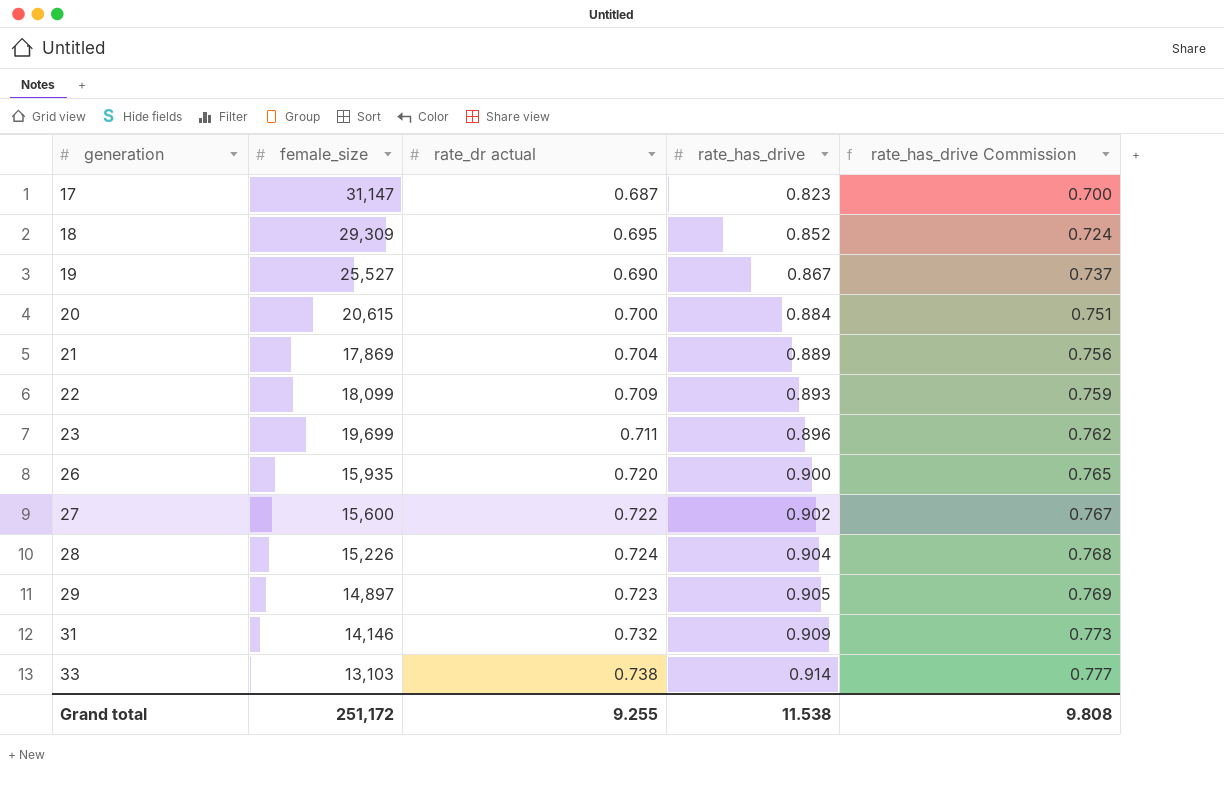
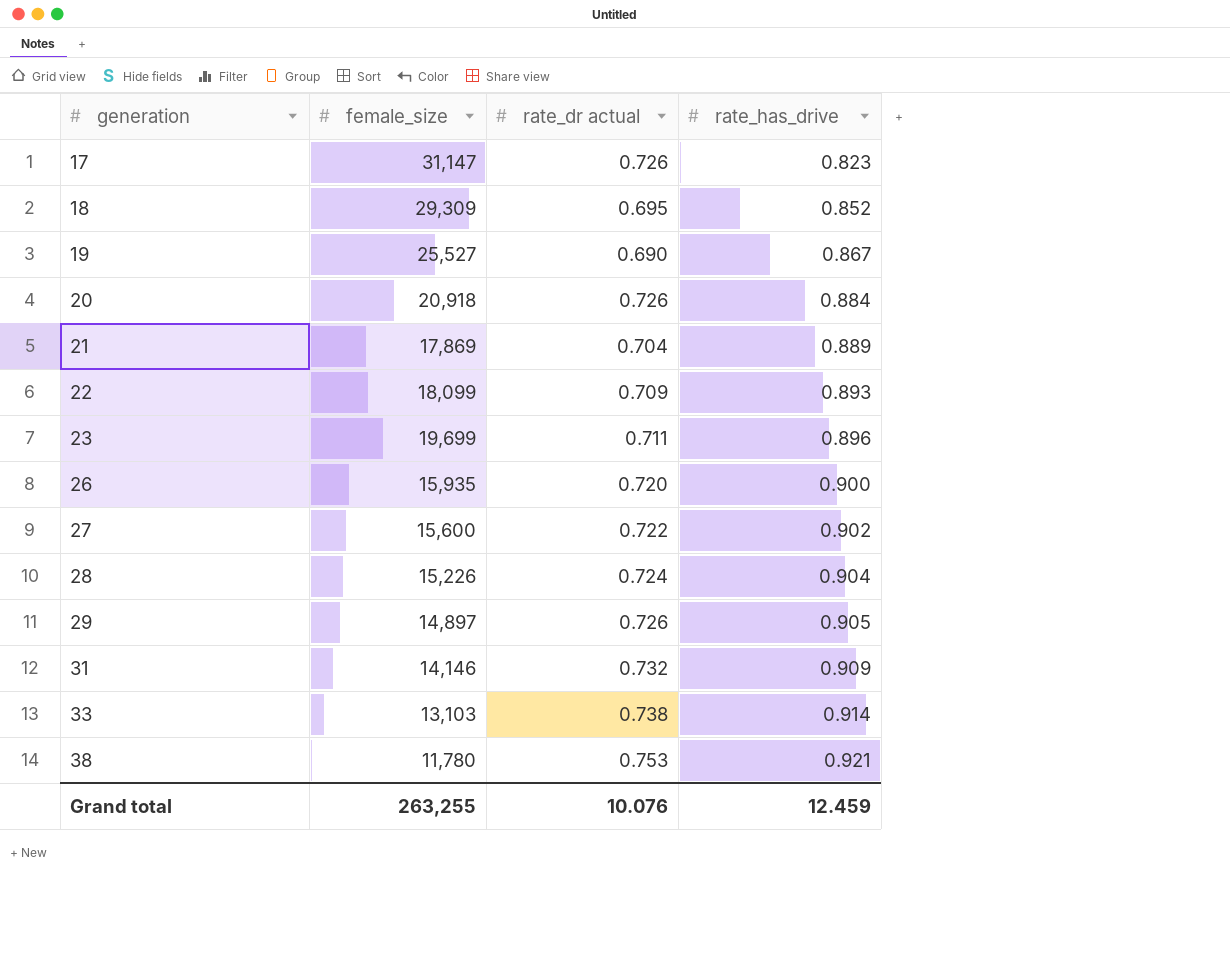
column rate_has_drive Commission | formula: [rate_has_drive] * 0.85 -> none
17 | rate_dr actual: 0.687 -> 0.726
20 | female_size: 20,615 -> 20,918
20 | rate_dr actual: 0.700 -> 0.726
29 | rate_dr actual: 0.723 -> 0.726
row 38: none -> 11,780 | 0.753 | 0.921
Grand total | female_size: 251,172 -> 263,255
Grand total | rate_dr actual: 9.255 -> 10.076
Grand total | rate_has_drive: 11.538 -> 12.459

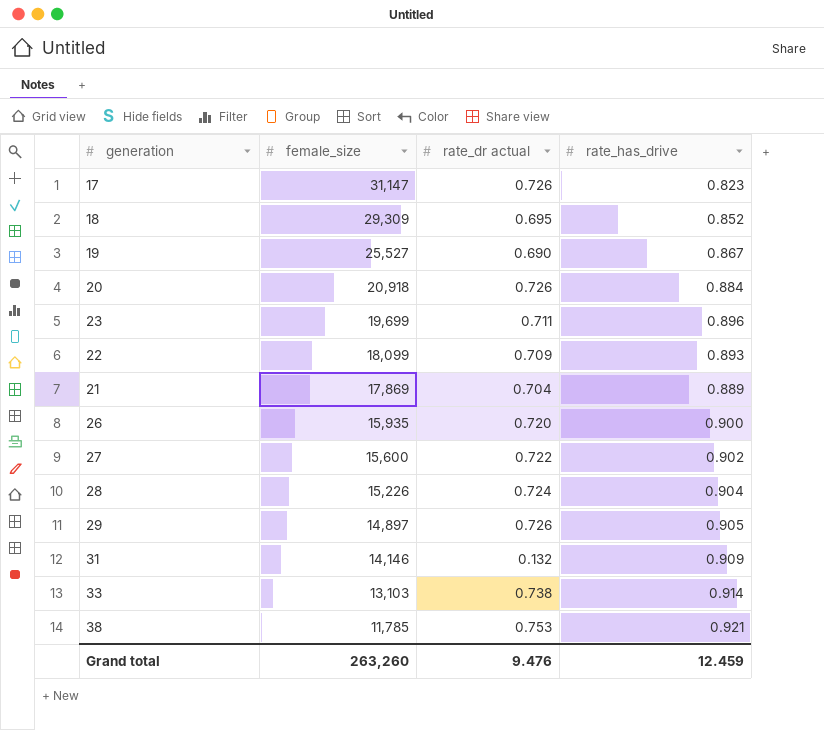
row order: generation ascending -> female_size descending
31 | rate_dr actual: 0.732 -> 0.132
38 | female_size: 11,780 -> 11,785
Grand total | female_size: 263,255 -> 263,260
Grand total | rate_dr actual: 10.076 -> 9.476

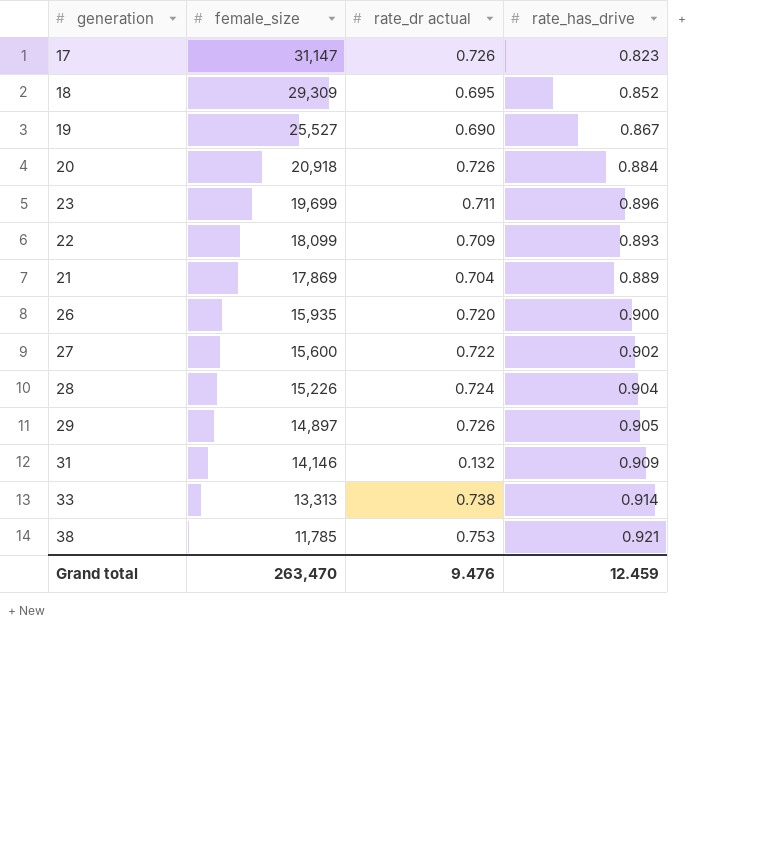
33 | female_size: 13,103 -> 13,313
Grand total | female_size: 263,260 -> 263,470

